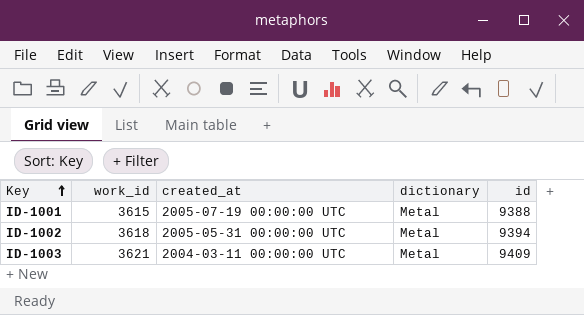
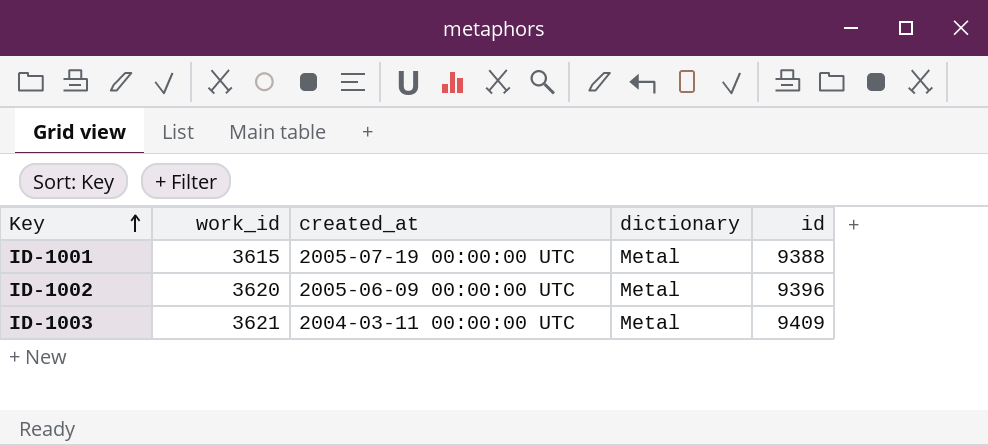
ID-1002 | work_id: 3618 -> 3620
ID-1002 | created_at: 2005-05-31 00:00:00 UTC -> 2005-06-09 00:00:00 UTC
ID-1002 | id: 9394 -> 9396

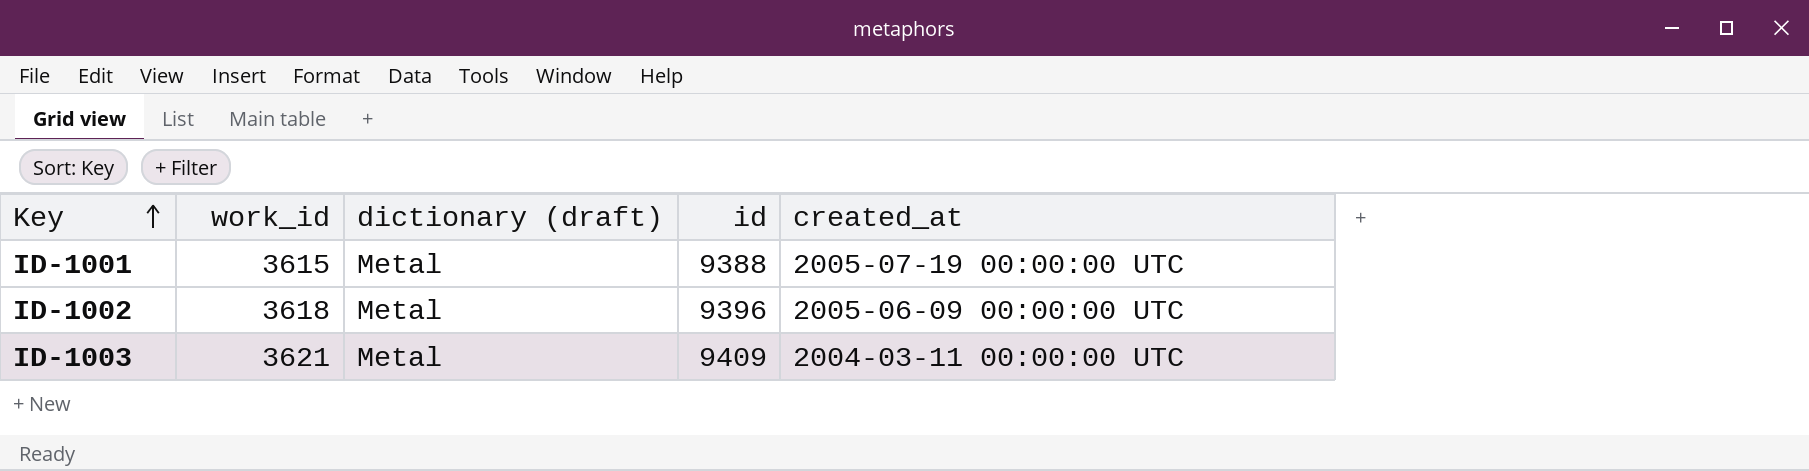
column name: dictionary -> dictionary (draft)
column created_at | position: 3 -> 5
ID-1002 | work_id: 3620 -> 3618

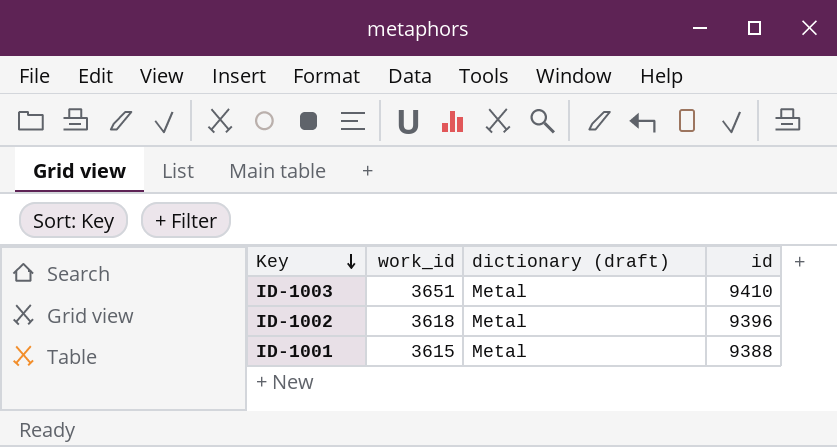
row order: Key ascending -> Key descending
column created_at | position: 5 -> none
ID-1003 | work_id: 3621 -> 3651
ID-1003 | id: 9409 -> 9410

